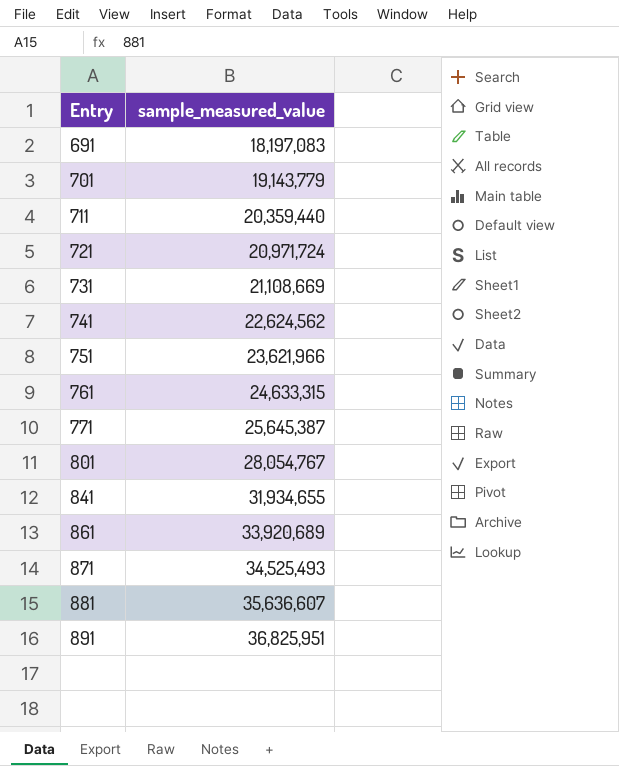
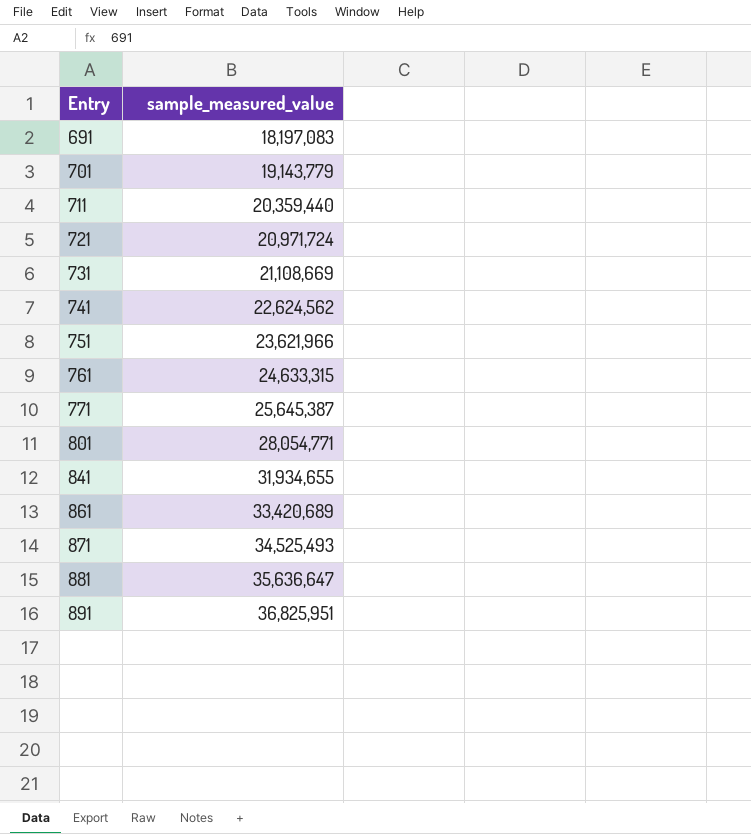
801 | sample_measured_value: 28,054,767 -> 28,054,771
861 | sample_measured_value: 33,920,689 -> 33,420,689
881 | sample_measured_value: 35,636,607 -> 35,636,647

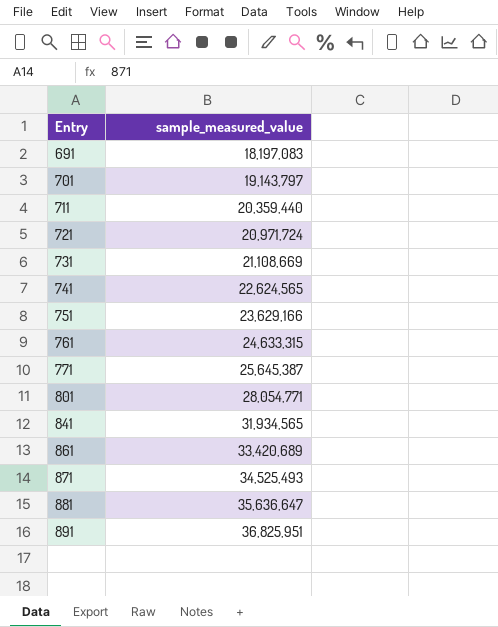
701 | sample_measured_value: 19,143,779 -> 19,143,797
741 | sample_measured_value: 22,624,562 -> 22,624,565
751 | sample_measured_value: 23,621,966 -> 23,629,166
841 | sample_measured_value: 31,934,655 -> 31,934,565

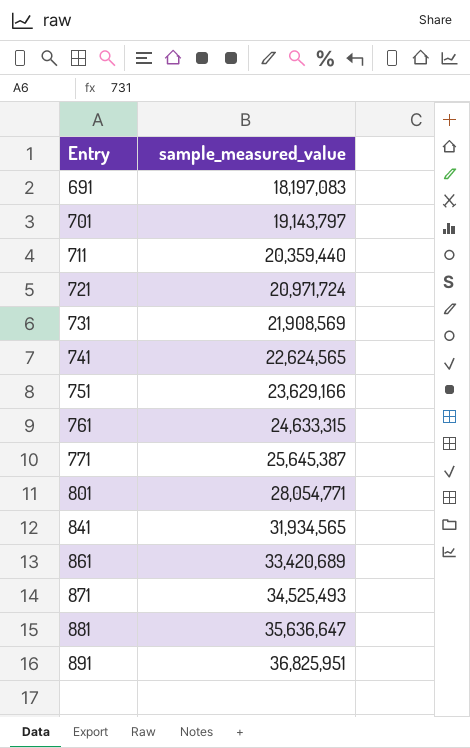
731 | sample_measured_value: 21,108,669 -> 21,908,569

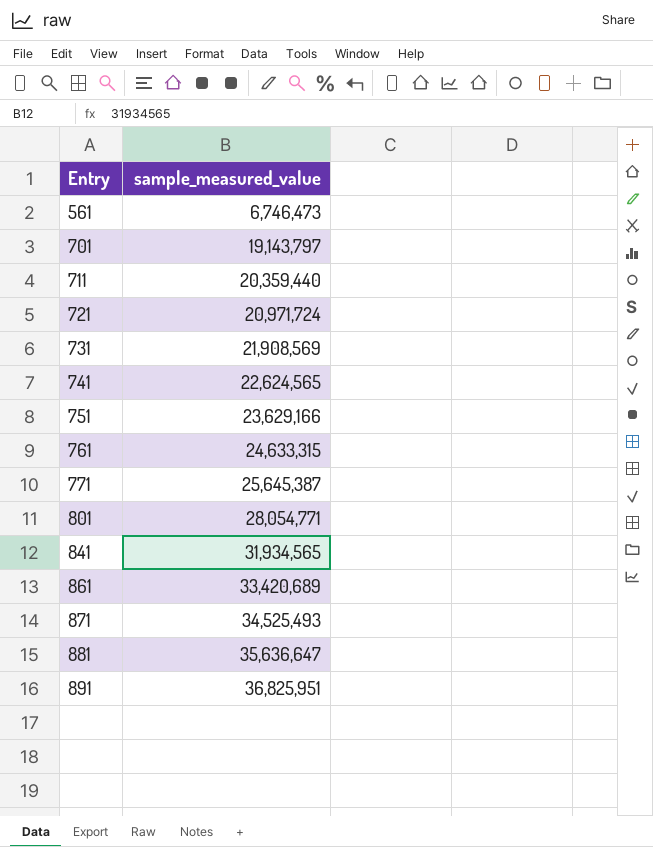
row 691: 18,197,083 -> none
row 561: none -> 6,746,473

